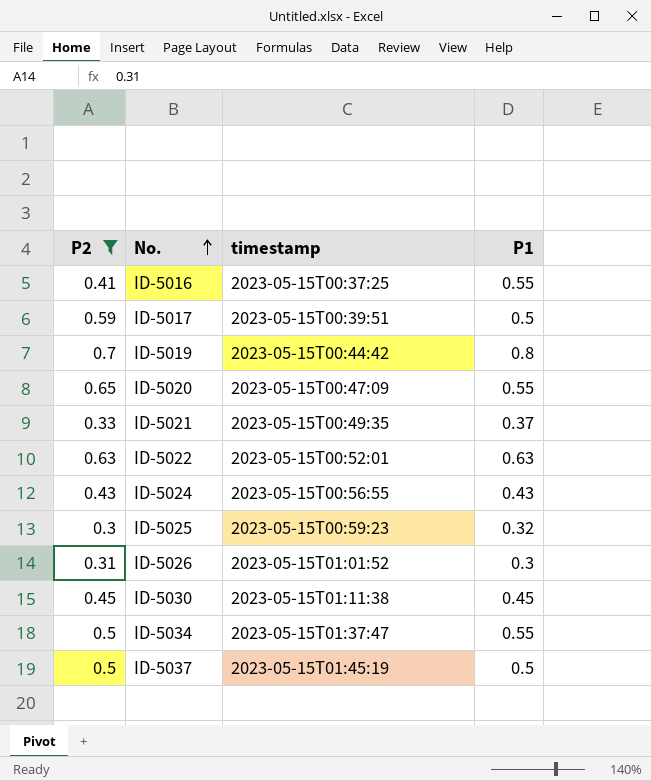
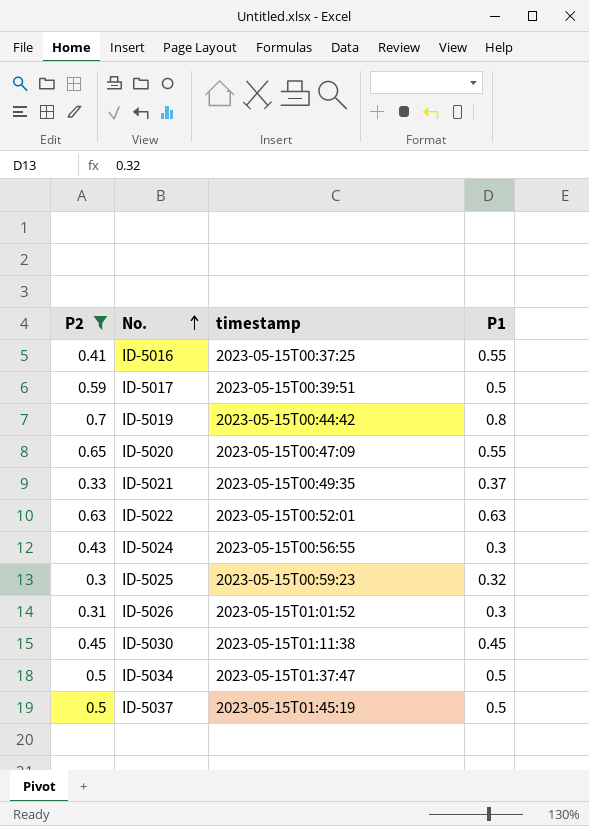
ID-5024 | P1: 0.43 -> 0.3
ID-5034 | P1: 0.55 -> 0.5

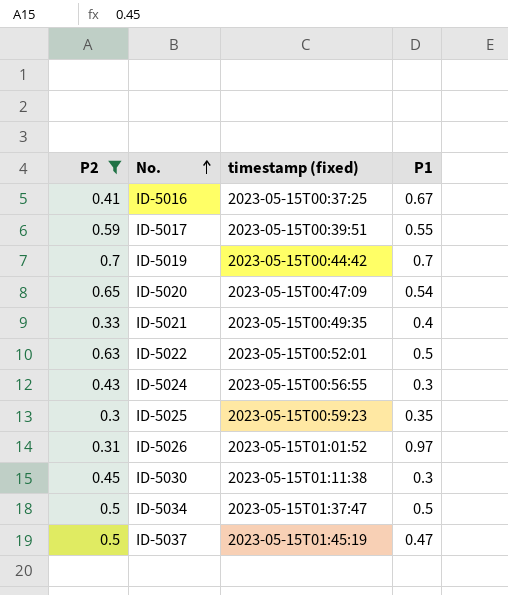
column name: timestamp -> timestamp (fixed)
ID-5016 | P1: 0.55 -> 0.67
ID-5017 | P1: 0.5 -> 0.55
ID-5019 | P1: 0.8 -> 0.7
ID-5020 | P1: 0.55 -> 0.54
ID-5021 | P1: 0.37 -> 0.4
ID-5022 | P1: 0.63 -> 0.5
ID-5025 | P1: 0.32 -> 0.35
ID-5026 | P1: 0.3 -> 0.97
ID-5030 | P1: 0.45 -> 0.3
ID-5037 | P1: 0.5 -> 0.47

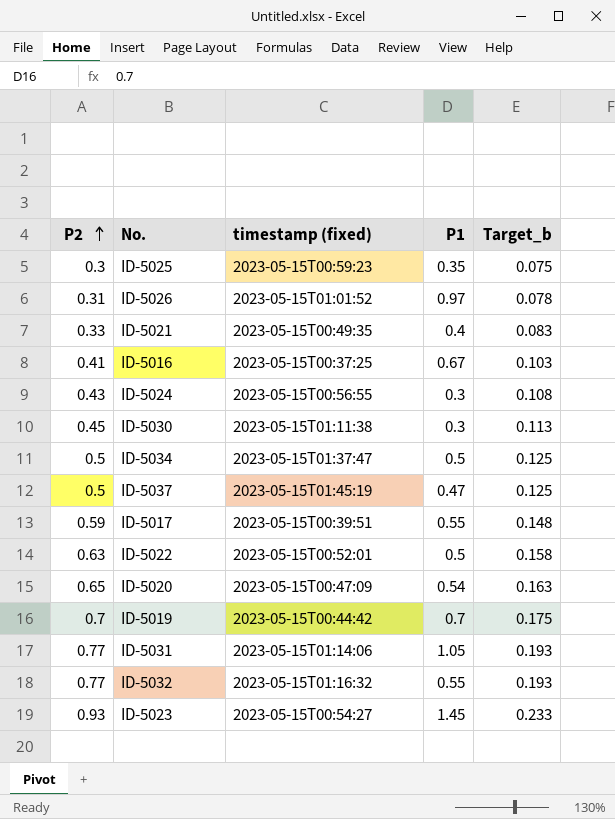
filter: P2 <= 0.7 -> none
row order: No. ascending -> P2 ascending
column Target_b | formula: none -> [P2] * 0.25

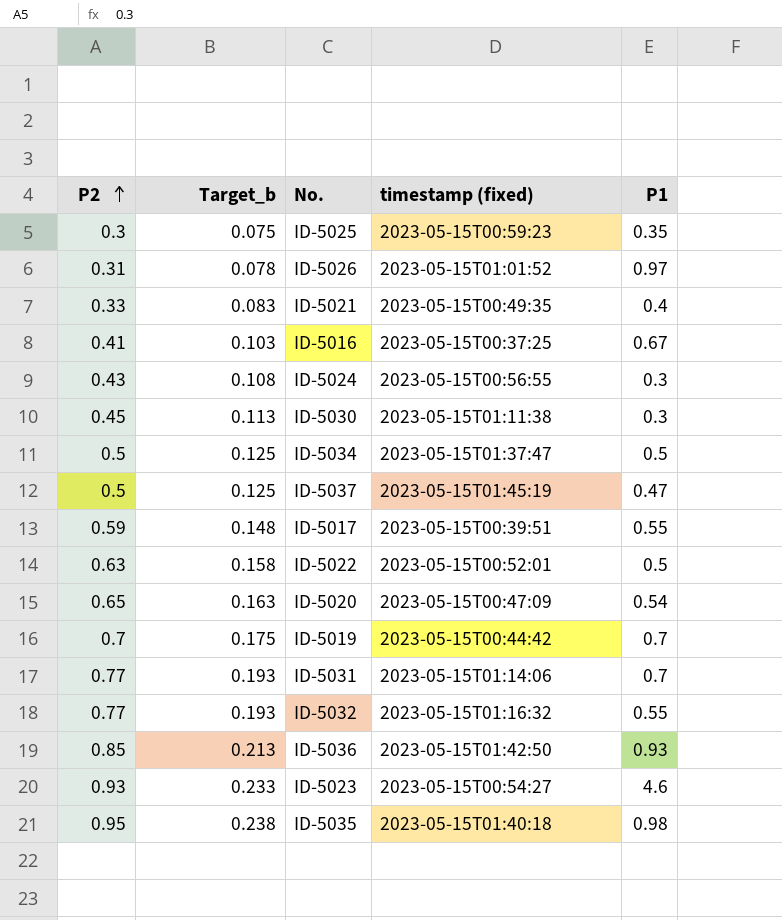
column Target_b | position: 5 -> 2
ID-5031 | P1: 1.05 -> 0.7
row ID-5036: none -> 0.85 | 0.213 | 2023-05-15T01:42:50 | 0.93
ID-5023 | P1: 1.45 -> 4.6
row ID-5035: none -> 0.95 | 0.238 | 2023-05-15T01:40:18 | 0.98

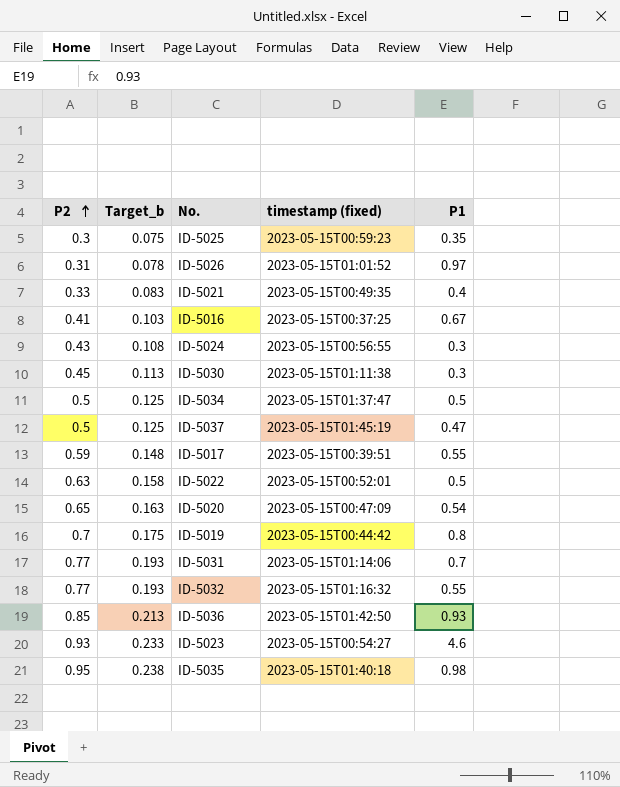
ID-5019 | P1: 0.7 -> 0.8

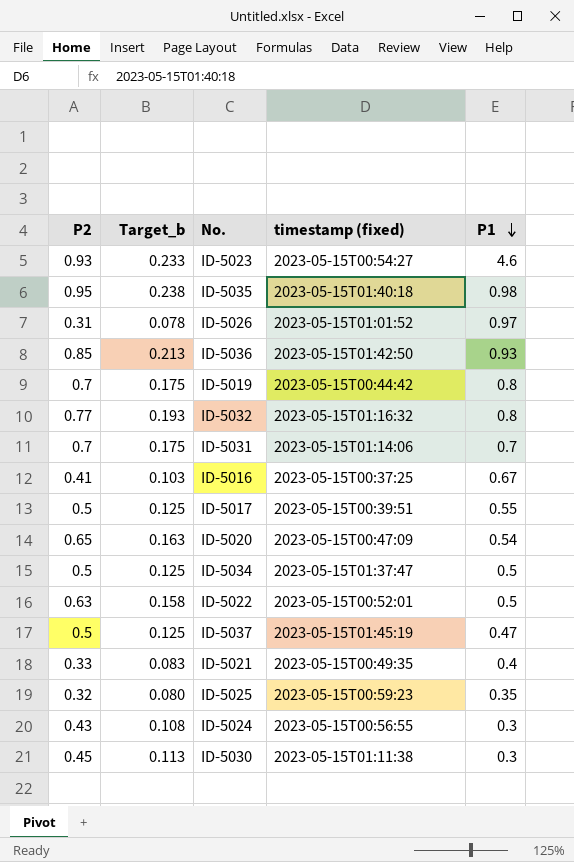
row order: P2 ascending -> P1 descending
ID-5032 | P1: 0.55 -> 0.8
ID-5031 | P2: 0.77 -> 0.7
ID-5031 | Target_b: 0.193 -> 0.175
ID-5017 | P2: 0.59 -> 0.5
ID-5017 | Target_b: 0.148 -> 0.125
ID-5025 | P2: 0.3 -> 0.32
ID-5025 | Target_b: 0.075 -> 0.080

